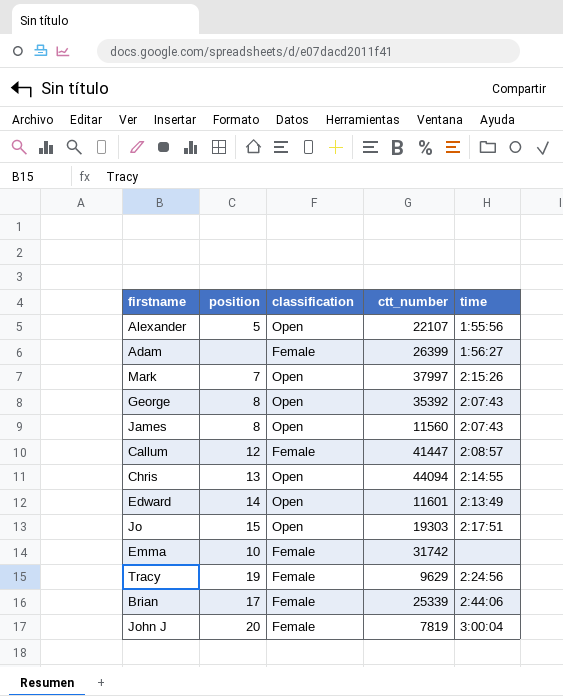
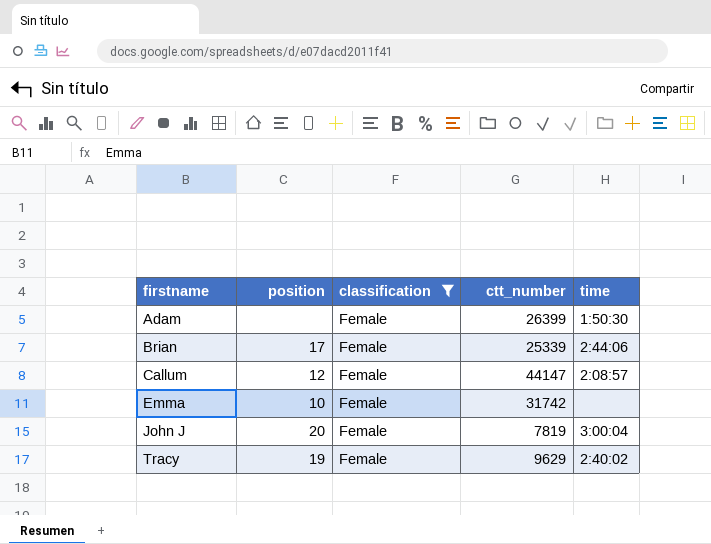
filter: none -> classification = Female
row order: none -> firstname ascending
Adam | time: 1:56:27 -> 1:50:30
Callum | ctt_number: 41447 -> 44147
Tracy | time: 2:24:56 -> 2:40:02

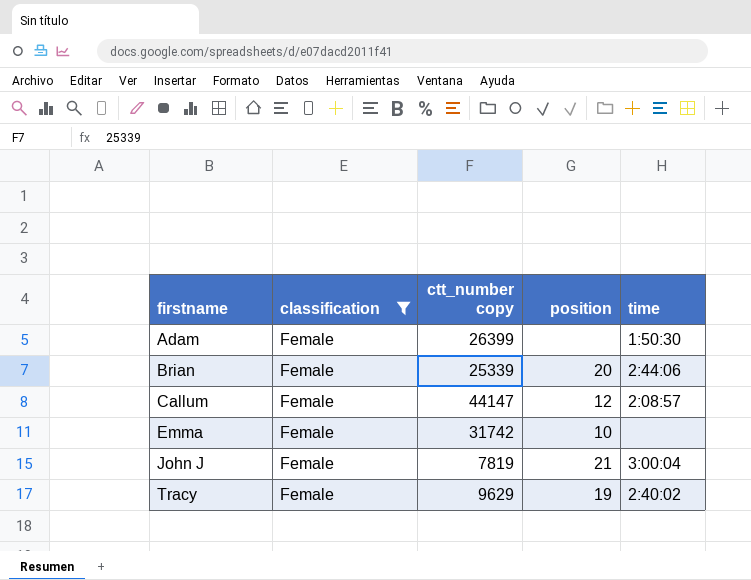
column name: ctt_number -> ctt_number copy
column position | position: 2 -> 4
Brian | position: 17 -> 20
John J | position: 20 -> 21

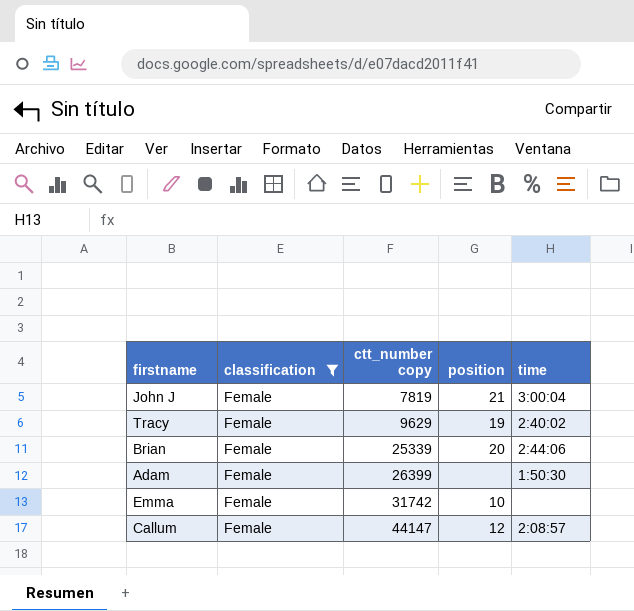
row order: firstname ascending -> ctt_number copy ascending

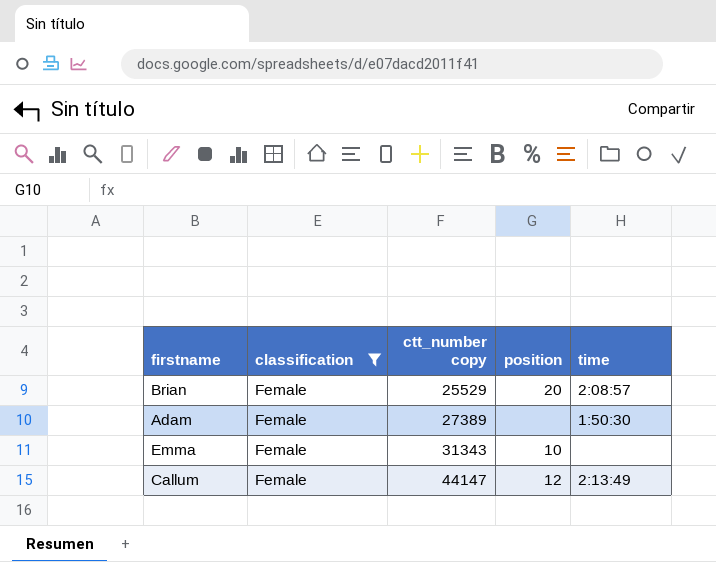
row John J: Female | 7819 | 21 | 3:00:04 -> none
row Tracy: Female | 9629 | 19 | 2:40:02 -> none
Brian | ctt_number copy: 25339 -> 25529
Brian | time: 2:44:06 -> 2:08:57
Adam | ctt_number copy: 26399 -> 27389
Emma | ctt_number copy: 31742 -> 31343
Callum | time: 2:08:57 -> 2:13:49

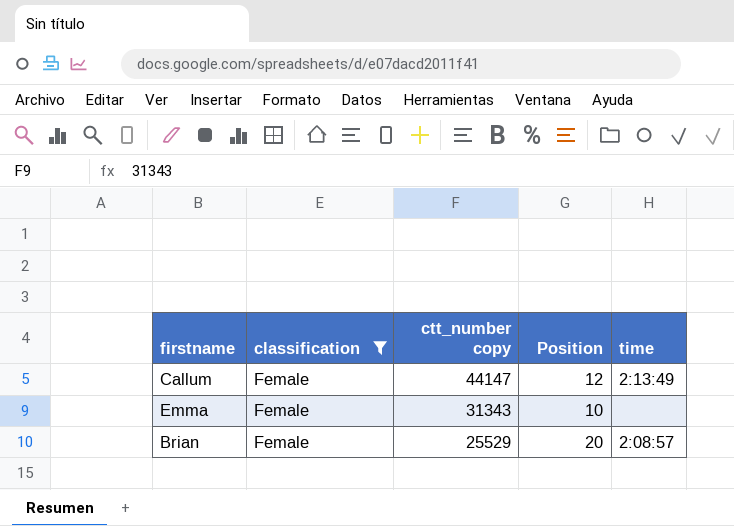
row order: ctt_number copy ascending -> ctt_number copy descending
column name: position -> Position
row Adam: Female | 27389 | none | 1:50:30 -> none

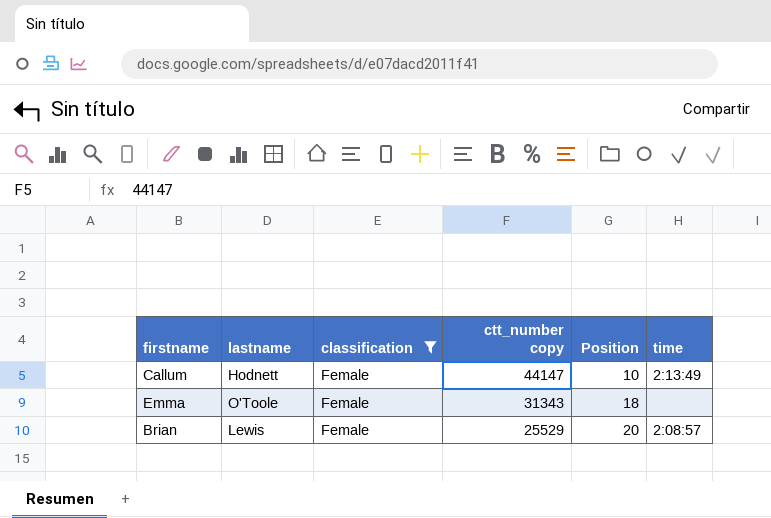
column lastname | position: none -> 2
Callum | Position: 12 -> 10
Emma | Position: 10 -> 18

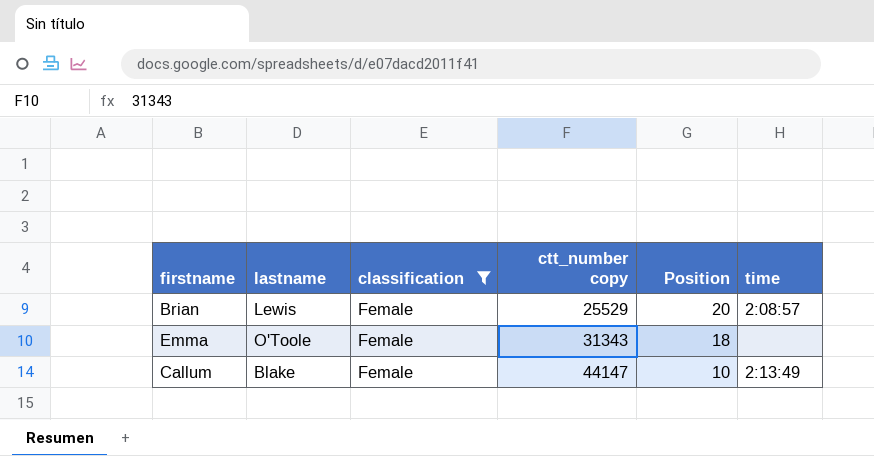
row order: ctt_number copy descending -> ctt_number copy ascending
Callum | lastname: Hodnett -> Blake

